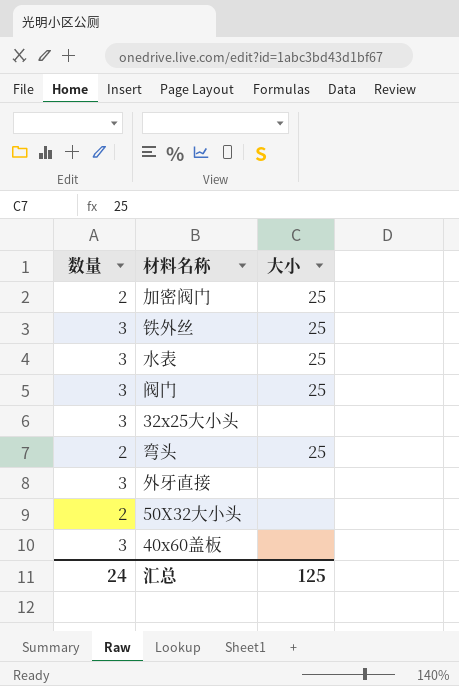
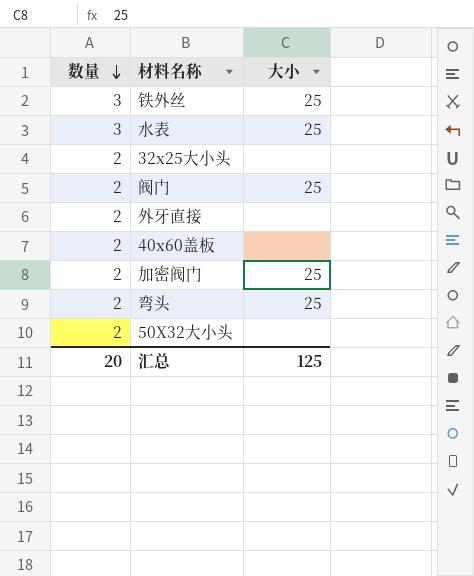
row order: none -> 数量 descending
32x25大小头 | 数量: 3 -> 2
阀门 | 数量: 3 -> 2
外牙直接 | 数量: 3 -> 2
40x60盖板 | 数量: 3 -> 2
汇总 | 数量: 24 -> 20

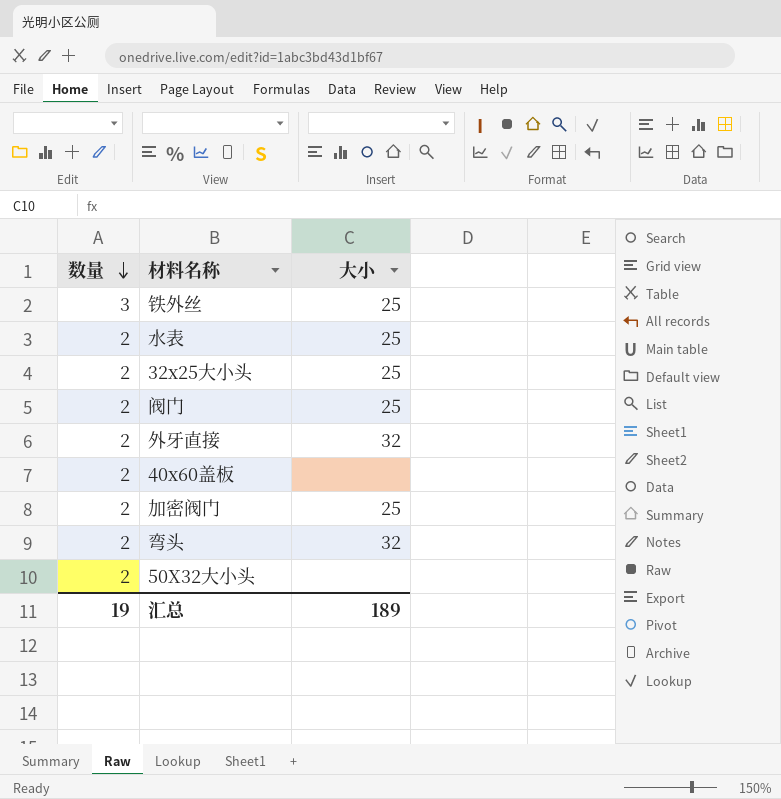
水表 | 数量: 3 -> 2
32x25大小头 | 大小: none -> 25
外牙直接 | 大小: none -> 32
弯头 | 大小: 25 -> 32
汇总 | 数量: 20 -> 19
汇总 | 大小: 125 -> 189

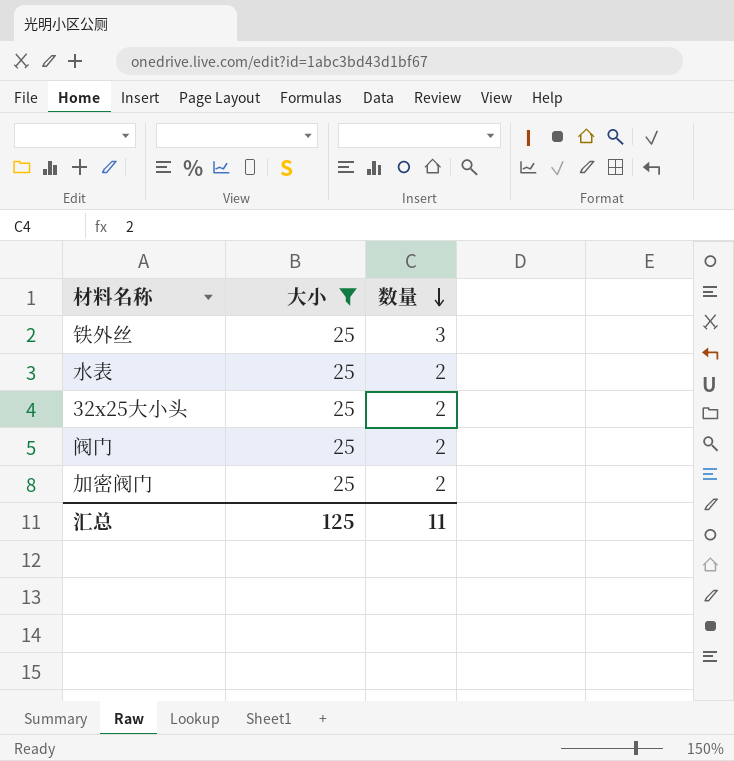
filter: none -> 大小 = 25
column 数量 | position: 1 -> 3
汇总 | 大小: 189 -> 125
汇总 | 数量: 19 -> 11

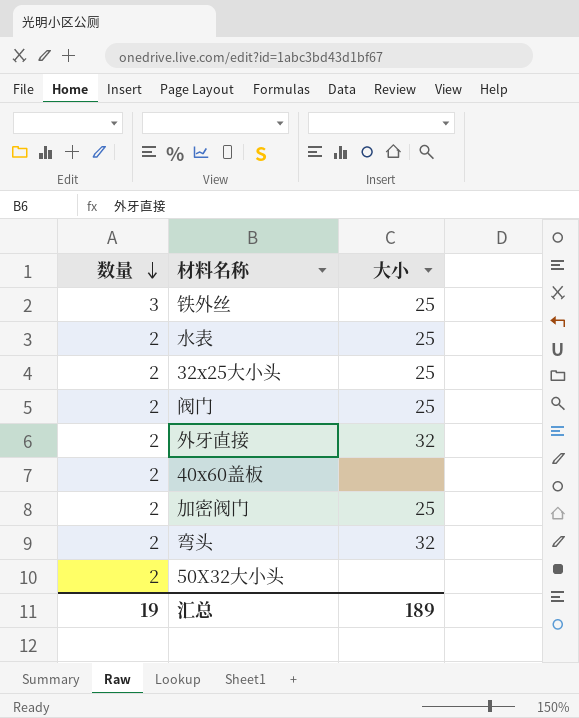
filter: 大小 = 25 -> none
column 数量 | position: 3 -> 1
汇总 | 数量: 11 -> 19
汇总 | 大小: 125 -> 189

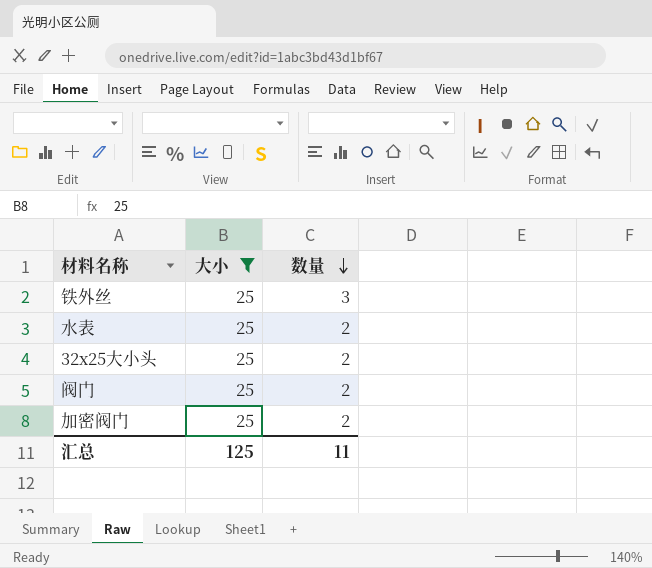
filter: none -> 大小 = 25
column 数量 | position: 1 -> 3
汇总 | 大小: 189 -> 125
汇总 | 数量: 19 -> 11

